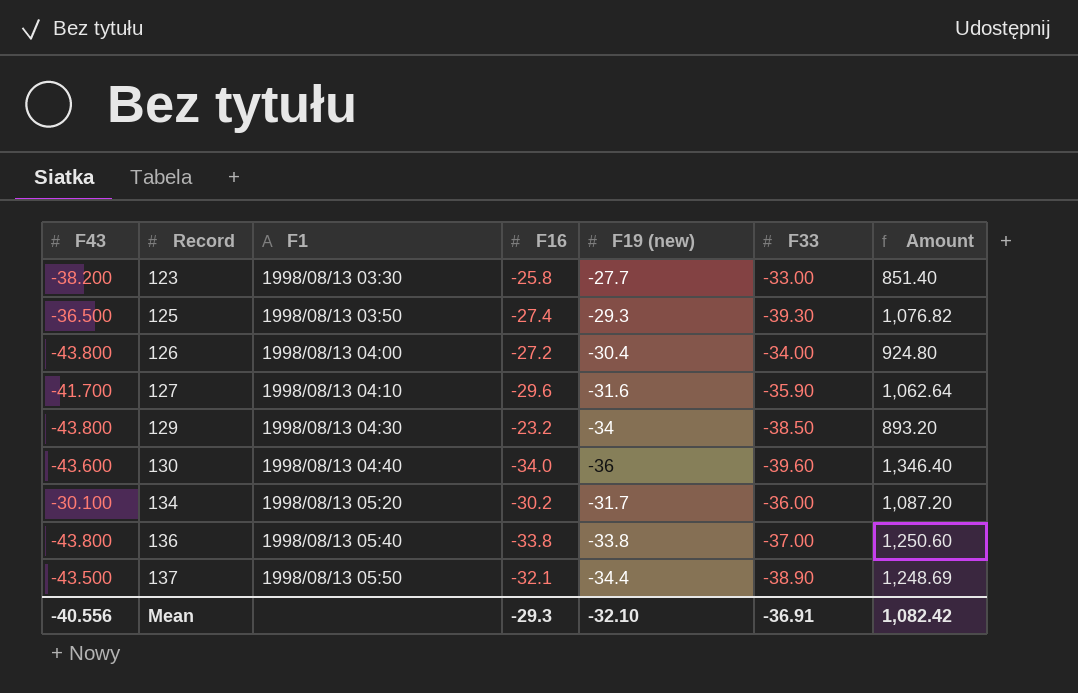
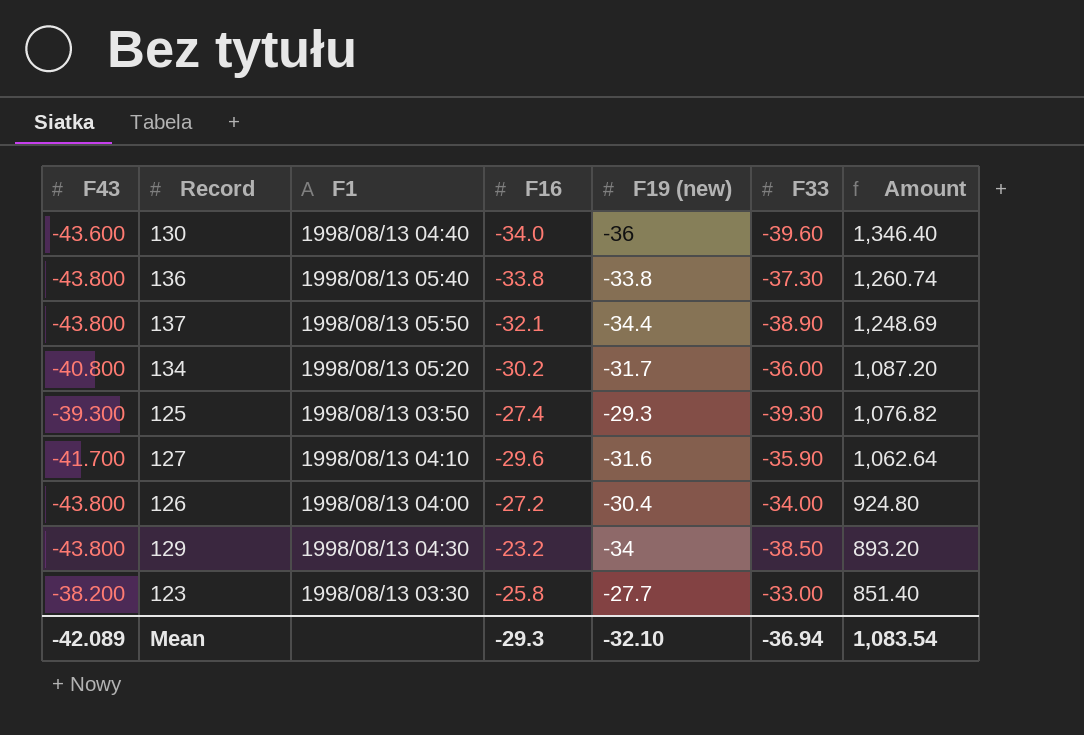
row order: Record ascending -> Amount descending
136 | F33: -37.00 -> -37.30
136 | Amount: 1,250.60 -> 1,260.74
137 | F43: -43.500 -> -43.800
134 | F43: -30.100 -> -40.800
125 | F43: -36.500 -> -39.300
Mean | F43: -40.556 -> -42.089
Mean | F33: -36.91 -> -36.94
Mean | Amount: 1,082.42 -> 1,083.54

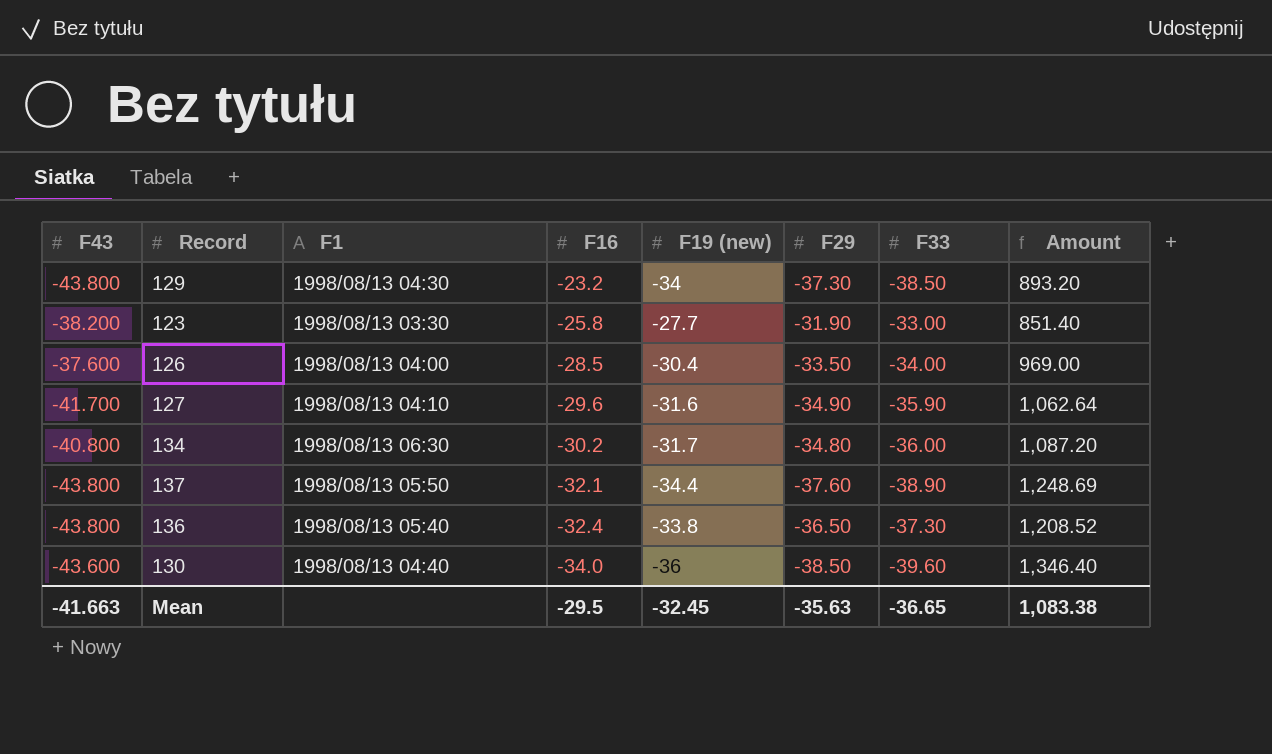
row order: Amount descending -> F16 descending
column F29 | position: none -> 6
row 125: -39.300 | 1998/08/13 03:50 | -27.4 | -29.3 | -39.30 | 1,076.82 -> none
126 | F43: -43.800 -> -37.600
126 | F16: -27.2 -> -28.5
126 | Amount: 924.80 -> 969.00
134 | F1: 1998/08/13 05:20 -> 1998/08/13 06:30
136 | F16: -33.8 -> -32.4
136 | Amount: 1,260.74 -> 1,208.52
Mean | F43: -42.089 -> -41.663
Mean | F16: -29.3 -> -29.5
Mean | F19 (new): -32.10 -> -32.45
Mean | F33: -36.94 -> -36.65
Mean | Amount: 1,083.54 -> 1,083.38

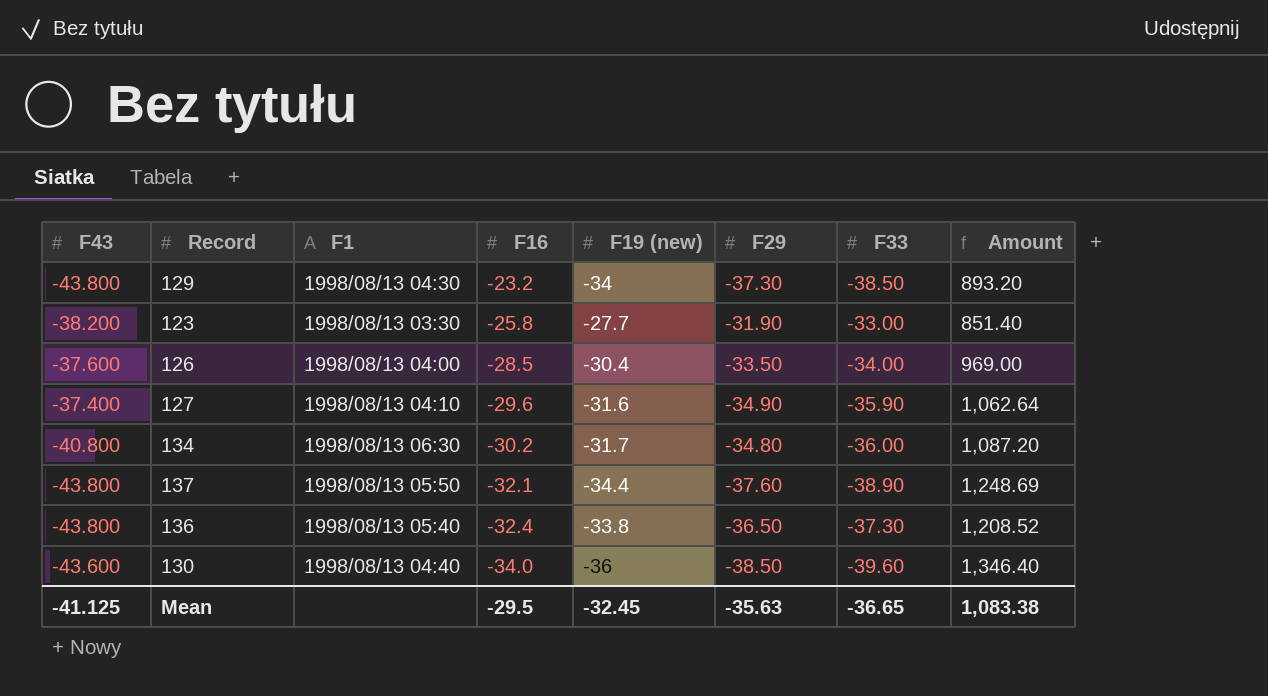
127 | F43: -41.700 -> -37.400
Mean | F43: -41.663 -> -41.125

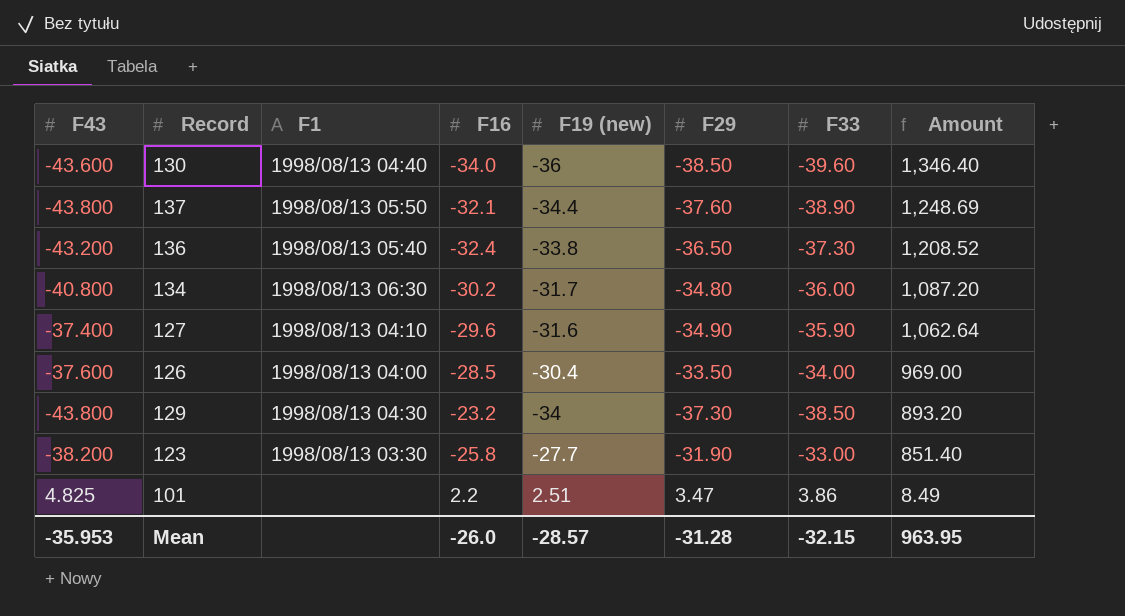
row order: F16 descending -> Amount descending
136 | F43: -43.800 -> -43.200
row 101: none -> 4.825 | none | 2.2 | 2.51 | 3.47 | 3.86 | 8.49
Mean | F43: -41.125 -> -35.953
Mean | F16: -29.5 -> -26.0
Mean | F19 (new): -32.45 -> -28.57
Mean | F29: -35.63 -> -31.28
Mean | F33: -36.65 -> -32.15
Mean | Amount: 1,083.38 -> 963.95

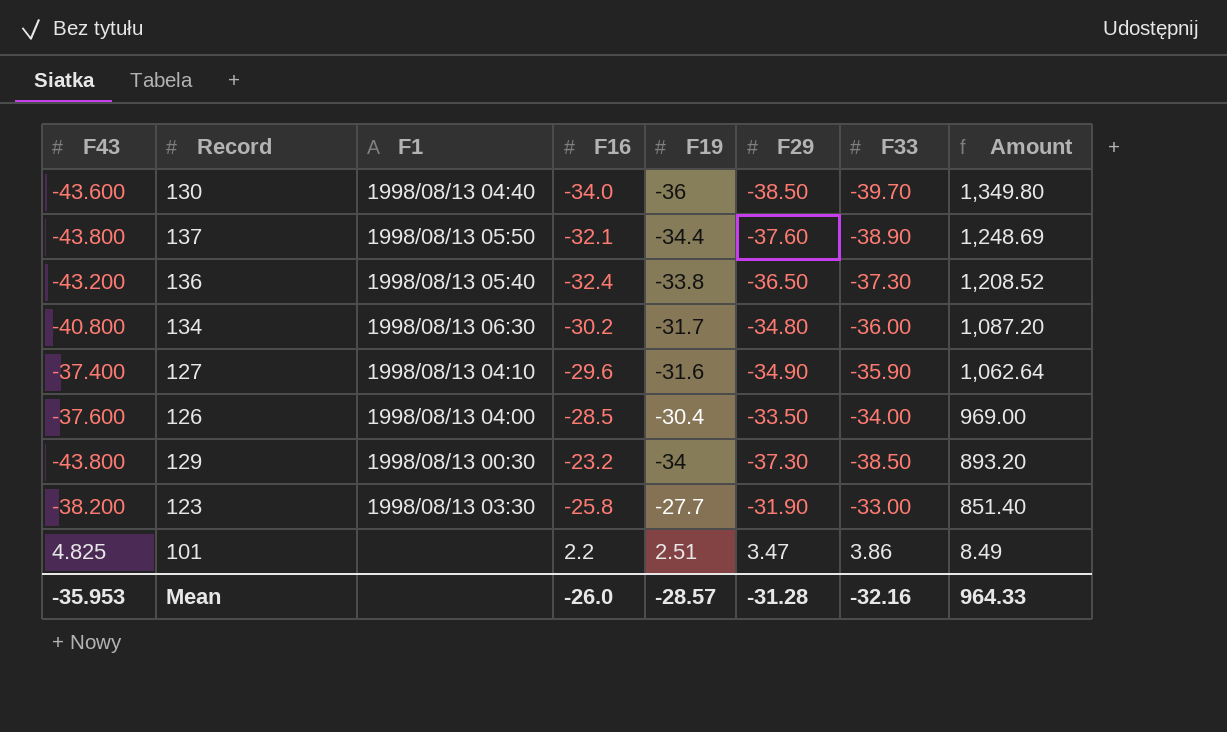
column name: F19 (new) -> F19
130 | F33: -39.60 -> -39.70
130 | Amount: 1,346.40 -> 1,349.80
129 | F1: 1998/08/13 04:30 -> 1998/08/13 00:30
Mean | F33: -32.15 -> -32.16
Mean | Amount: 963.95 -> 964.33

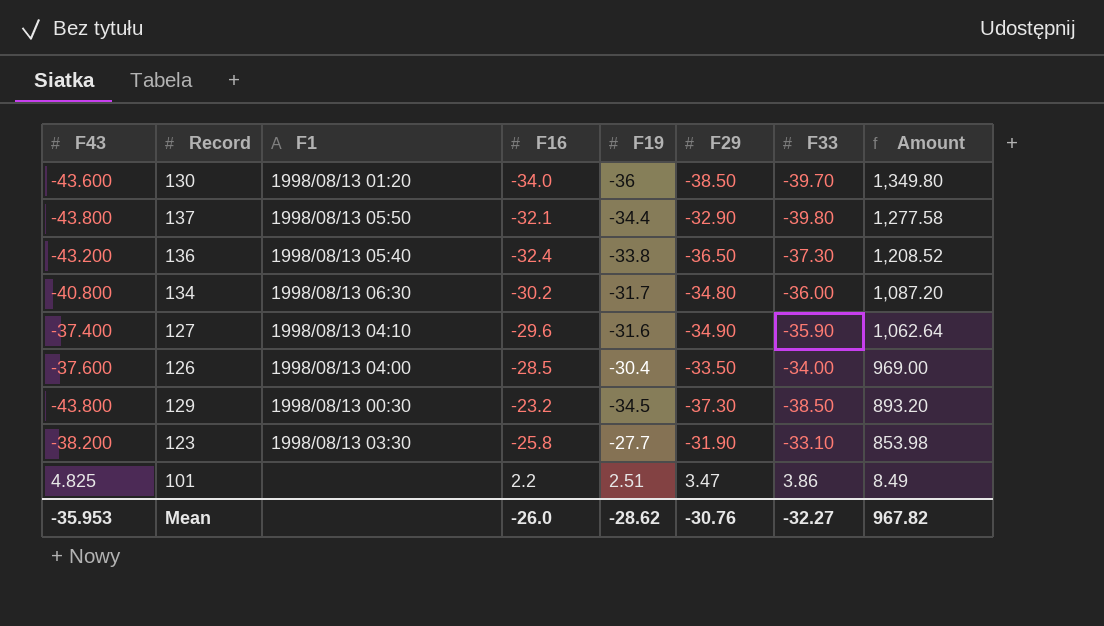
130 | F1: 1998/08/13 04:40 -> 1998/08/13 01:20
137 | F29: -37.60 -> -32.90
137 | F33: -38.90 -> -39.80
137 | Amount: 1,248.69 -> 1,277.58
129 | F19: -34 -> -34.5
123 | F33: -33.00 -> -33.10
123 | Amount: 851.40 -> 853.98
Mean | F19: -28.57 -> -28.62
Mean | F29: -31.28 -> -30.76
Mean | F33: -32.16 -> -32.27
Mean | Amount: 964.33 -> 967.82

